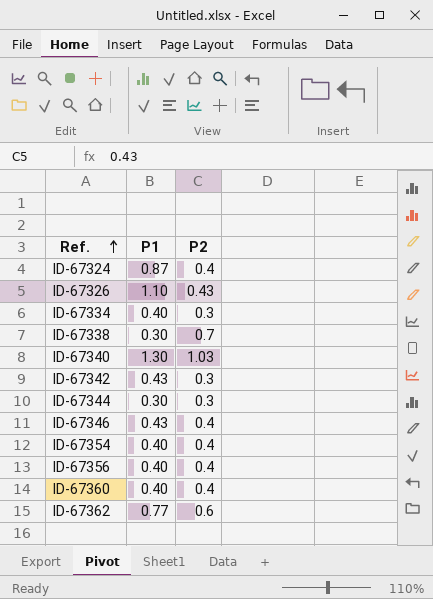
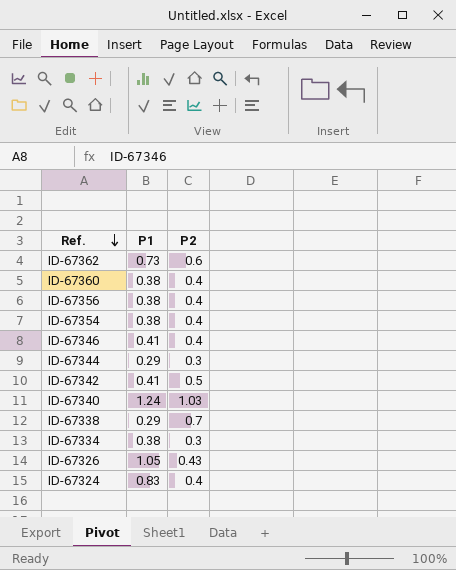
row order: Ref. ascending -> Ref. descending
ID-67362 | P1: 0.77 -> 0.73
ID-67360 | P1: 0.40 -> 0.38
ID-67356 | P1: 0.40 -> 0.38
ID-67354 | P1: 0.40 -> 0.38
ID-67346 | P1: 0.43 -> 0.41
ID-67344 | P1: 0.30 -> 0.29
ID-67342 | P1: 0.43 -> 0.41
ID-67342 | P2: 0.3 -> 0.5
ID-67340 | P1: 1.30 -> 1.24
ID-67338 | P1: 0.30 -> 0.29
ID-67334 | P1: 0.40 -> 0.38
ID-67326 | P1: 1.10 -> 1.05
ID-67324 | P1: 0.87 -> 0.83

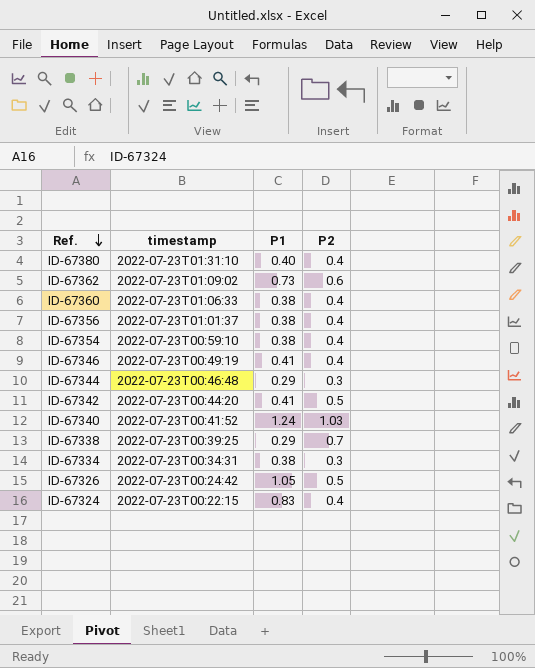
column timestamp | position: none -> 2
row ID-67380: none -> 2022-07-23T01:31:10 | 0.40 | 0.4
ID-67326 | P2: 0.43 -> 0.5

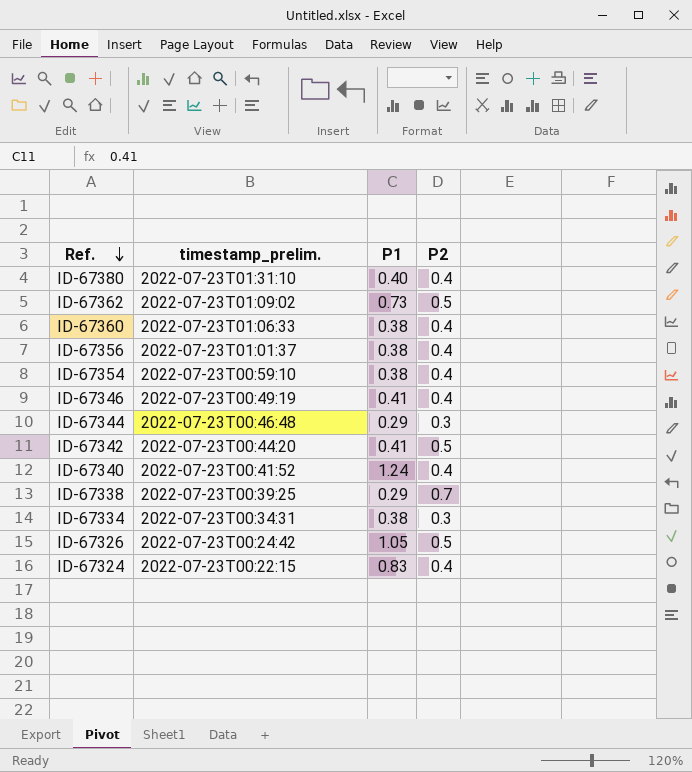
column name: timestamp -> timestamp_prelim.
ID-67362 | P2: 0.6 -> 0.5
ID-67340 | P2: 1.03 -> 0.4

